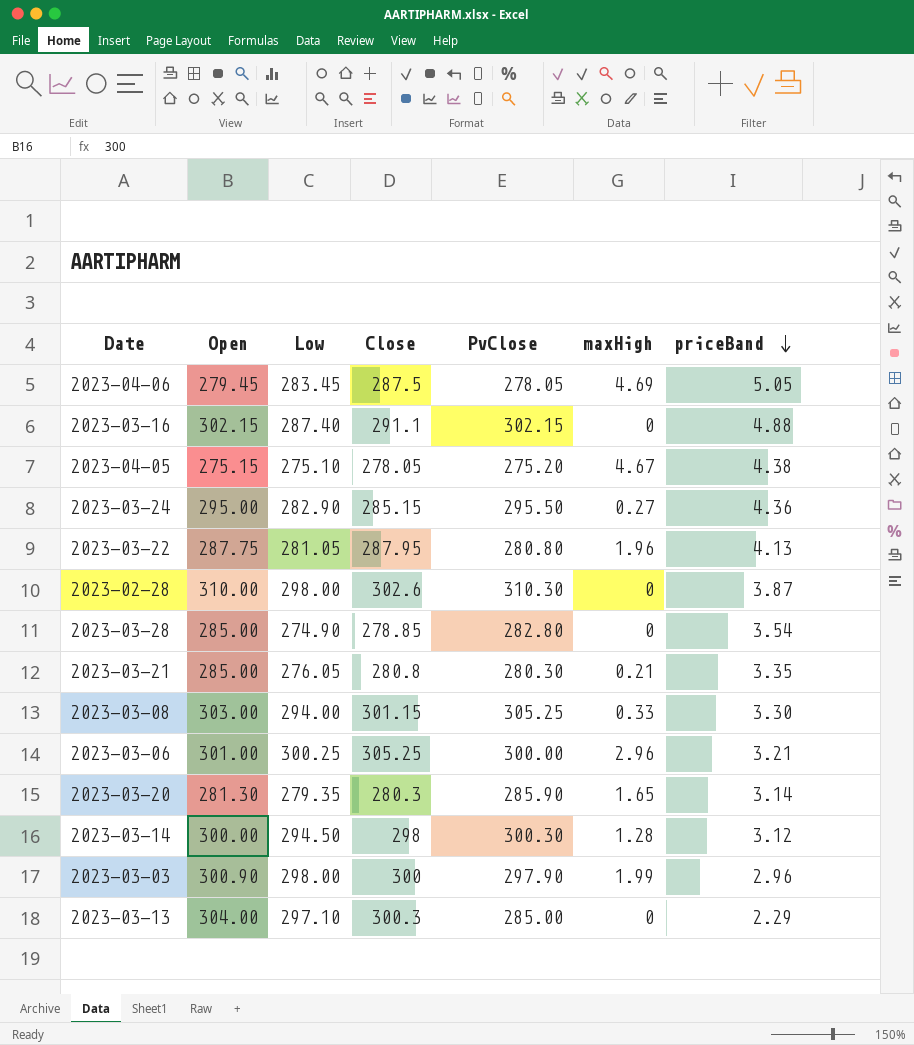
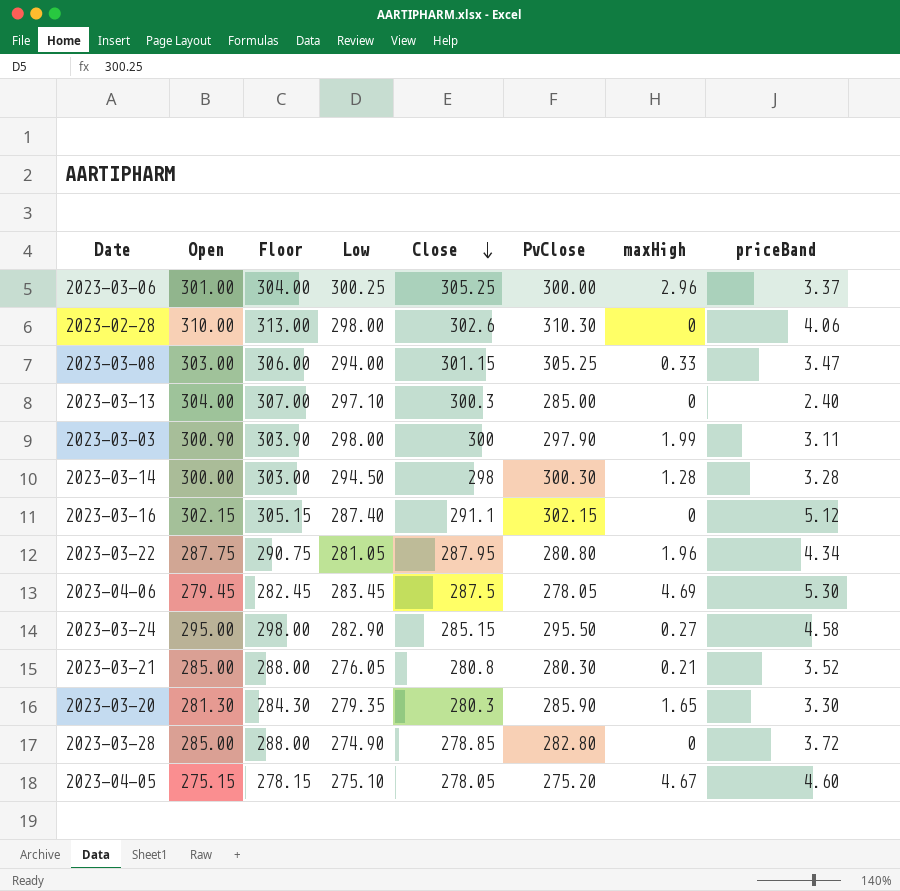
row order: priceBand descending -> Close descending
column Floor | formula: none -> [Open] + 3
2023-03-06 | priceBand: 3.21 -> 3.37
2023-02-28 | priceBand: 3.87 -> 4.06
2023-03-08 | priceBand: 3.30 -> 3.47
2023-03-13 | priceBand: 2.29 -> 2.40
2023-03-03 | priceBand: 2.96 -> 3.11
2023-03-14 | priceBand: 3.12 -> 3.28
2023-03-16 | priceBand: 4.88 -> 5.12
2023-03-22 | priceBand: 4.13 -> 4.34
2023-04-06 | priceBand: 5.05 -> 5.30
2023-03-24 | priceBand: 4.36 -> 4.58
2023-03-21 | priceBand: 3.35 -> 3.52
2023-03-20 | priceBand: 3.14 -> 3.30
2023-03-28 | priceBand: 3.54 -> 3.72
2023-04-05 | priceBand: 4.38 -> 4.60

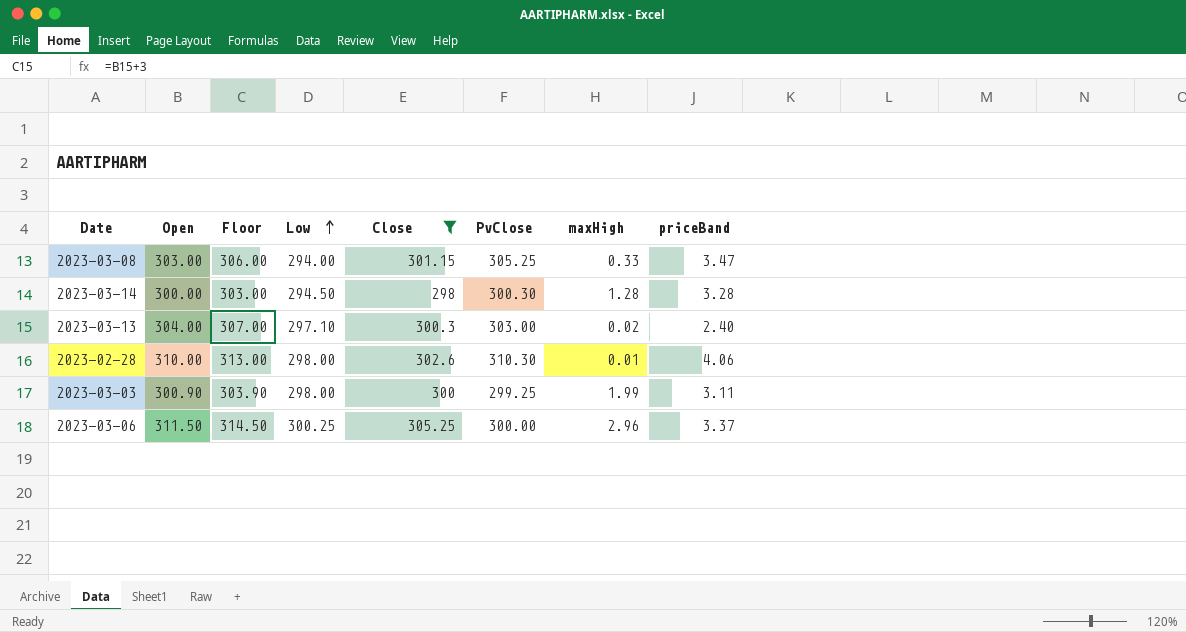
filter: none -> Close >= 298
row order: Close descending -> Low ascending
2023-03-13 | PvClose: 285.00 -> 303.00
2023-03-13 | maxHigh: 0 -> 0.02
2023-02-28 | maxHigh: 0 -> 0.01
2023-03-03 | PvClose: 297.90 -> 299.25
2023-03-06 | Open: 301.00 -> 311.50
2023-03-06 | Floor: 304.00 -> 314.50

